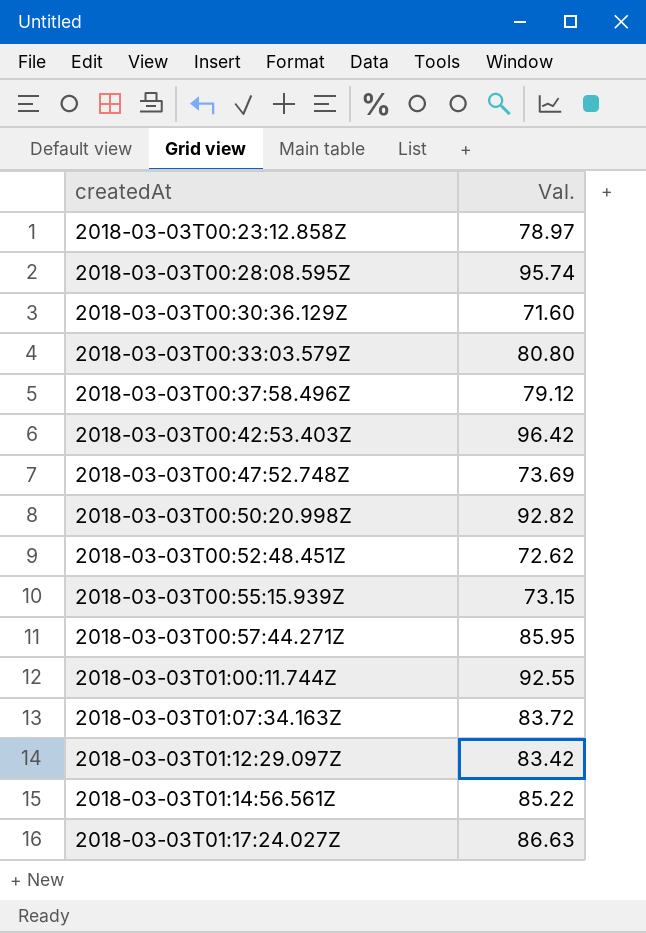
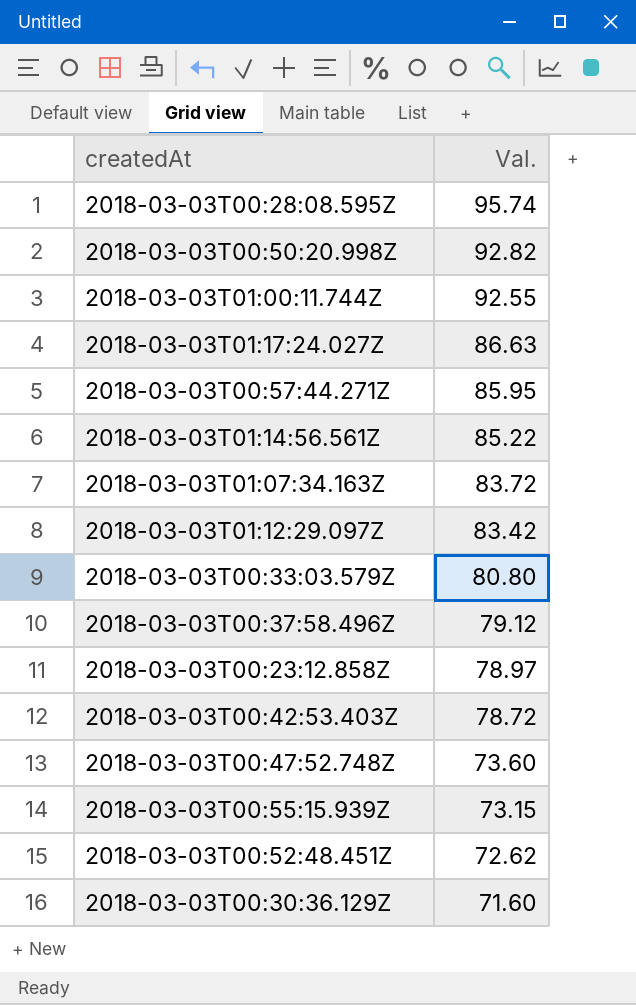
row order: createdAt ascending -> Val. descending
2018-03-03T00:42:53.403Z | Val.: 96.42 -> 78.72
2018-03-03T00:47:52.748Z | Val.: 73.69 -> 73.60

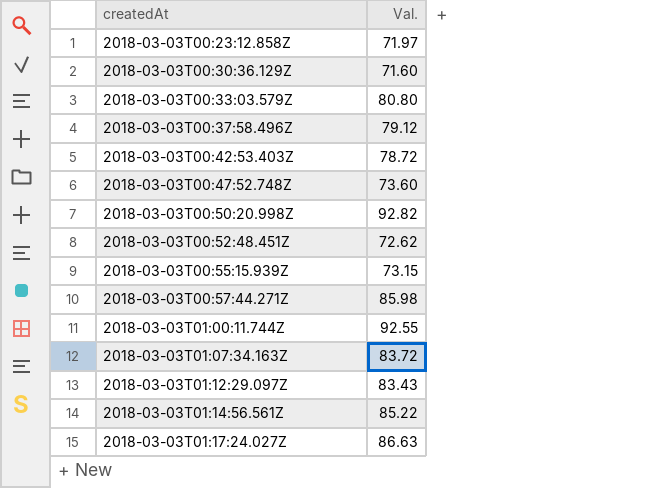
row order: Val. descending -> createdAt ascending
row 2018-03-03T00:28:08.595Z: 95.74 -> none
2018-03-03T00:23:12.858Z | Val.: 78.97 -> 71.97
2018-03-03T00:57:44.271Z | Val.: 85.95 -> 85.98
2018-03-03T01:12:29.097Z | Val.: 83.42 -> 83.43

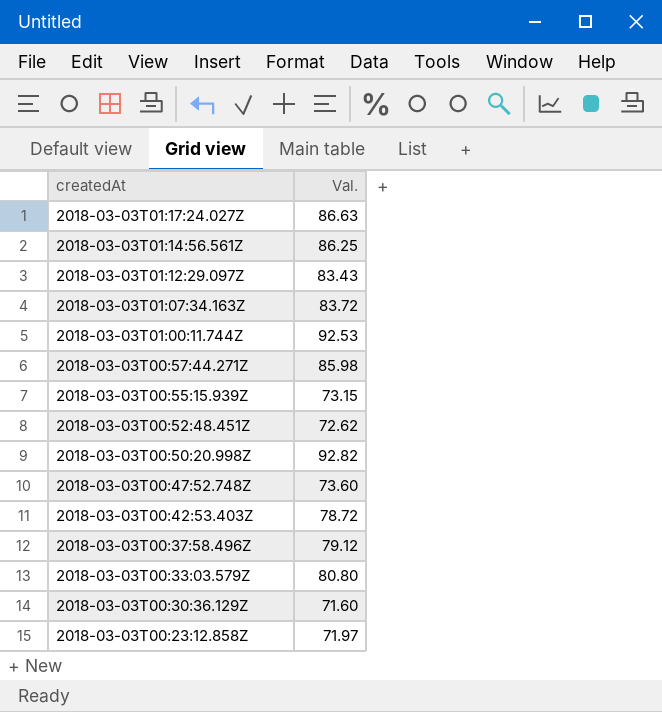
row order: createdAt ascending -> createdAt descending
2018-03-03T01:14:56.561Z | Val.: 85.22 -> 86.25
2018-03-03T01:00:11.744Z | Val.: 92.55 -> 92.53

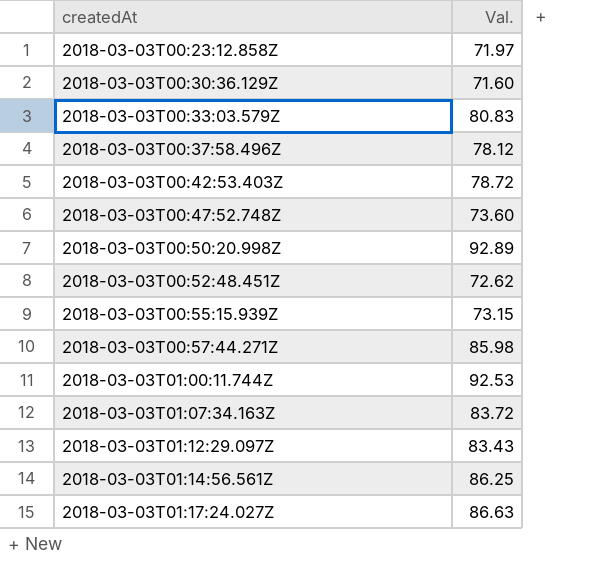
row order: createdAt descending -> createdAt ascending
2018-03-03T00:33:03.579Z | Val.: 80.80 -> 80.83
2018-03-03T00:37:58.496Z | Val.: 79.12 -> 78.12
2018-03-03T00:50:20.998Z | Val.: 92.82 -> 92.89

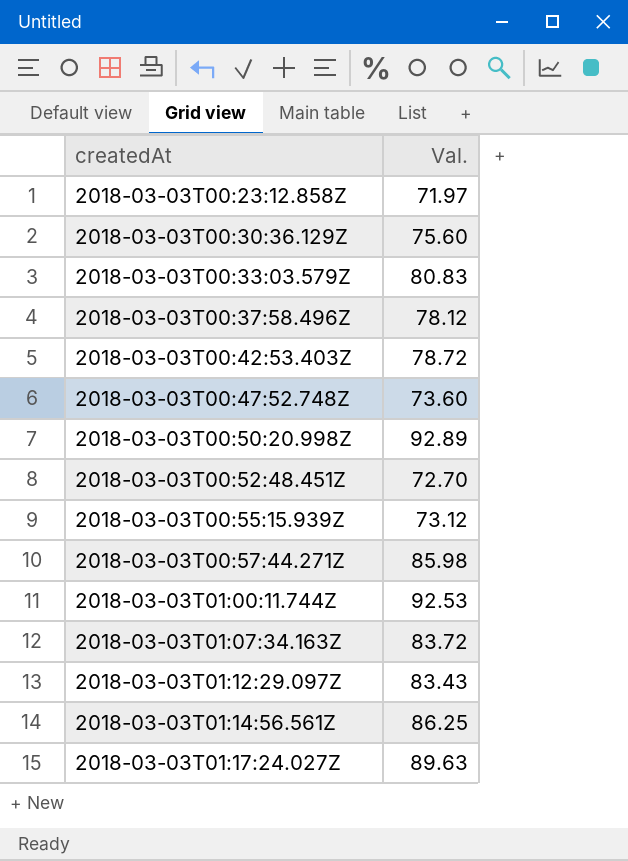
2018-03-03T00:30:36.129Z | Val.: 71.60 -> 75.60
2018-03-03T00:52:48.451Z | Val.: 72.62 -> 72.70
2018-03-03T00:55:15.939Z | Val.: 73.15 -> 73.12
2018-03-03T01:17:24.027Z | Val.: 86.63 -> 89.63

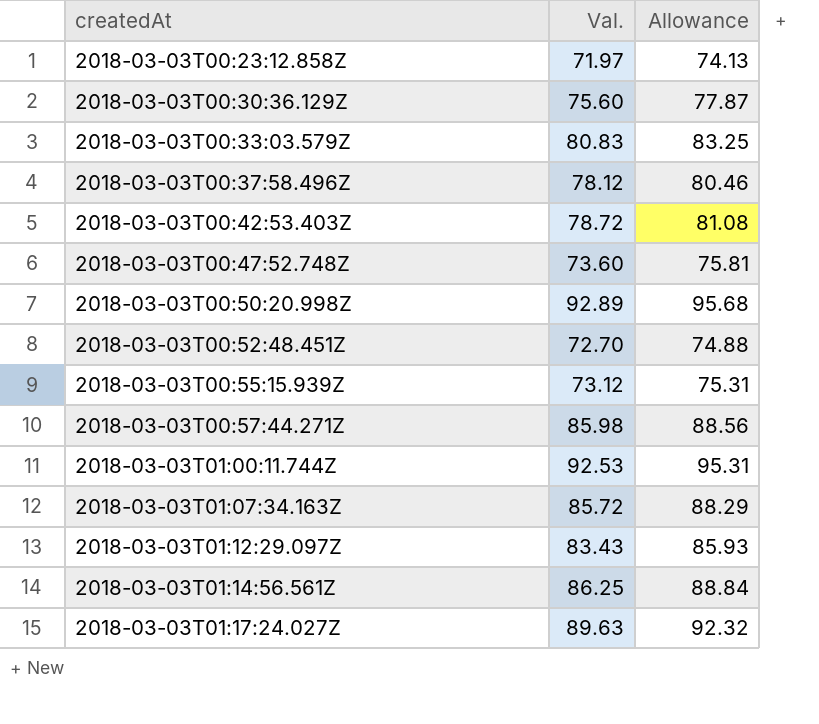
column Allowance | formula: none -> [Val.] * 1.03
2018-03-03T01:07:34.163Z | Val.: 83.72 -> 85.72

